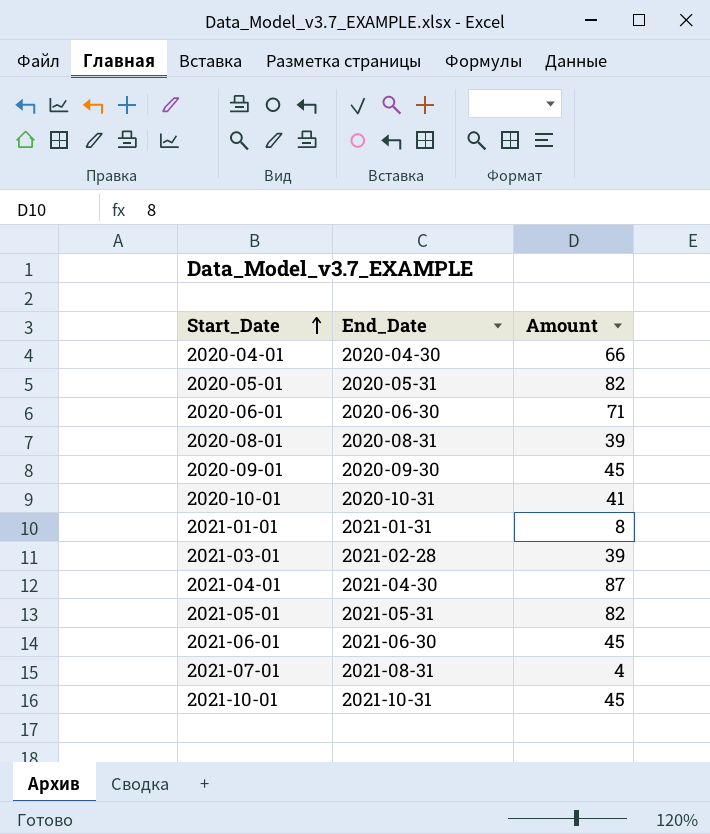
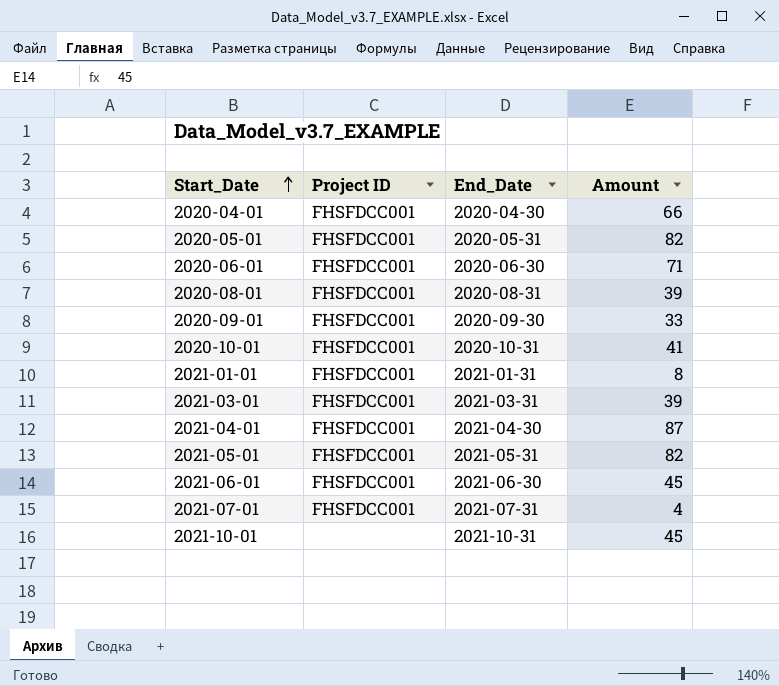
column Project ID | position: none -> 2
2020-09-01 | Amount: 45 -> 33
2021-03-01 | End_Date: 2021-02-28 -> 2021-03-31
2021-07-01 | End_Date: 2021-08-31 -> 2021-07-31

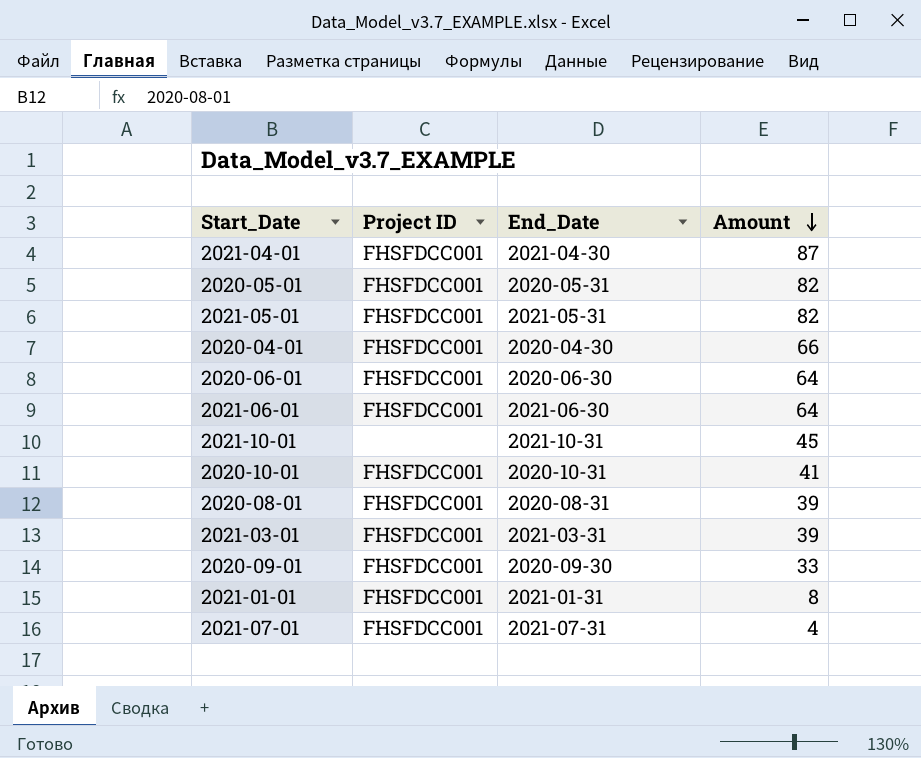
row order: Start_Date ascending -> Amount descending
2020-06-01 | Amount: 71 -> 64
2021-06-01 | Amount: 45 -> 64

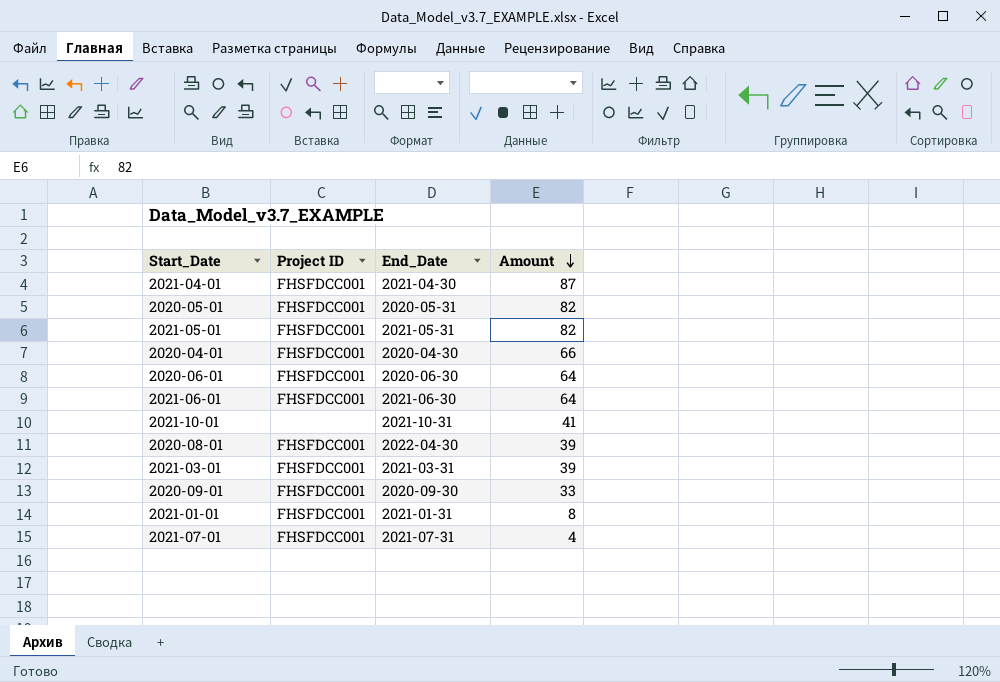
row 2020-10-01: FHSFDCC001 | 2020-10-31 | 41 -> none
2021-10-01 | Amount: 45 -> 41
2020-08-01 | End_Date: 2020-08-31 -> 2022-04-30

